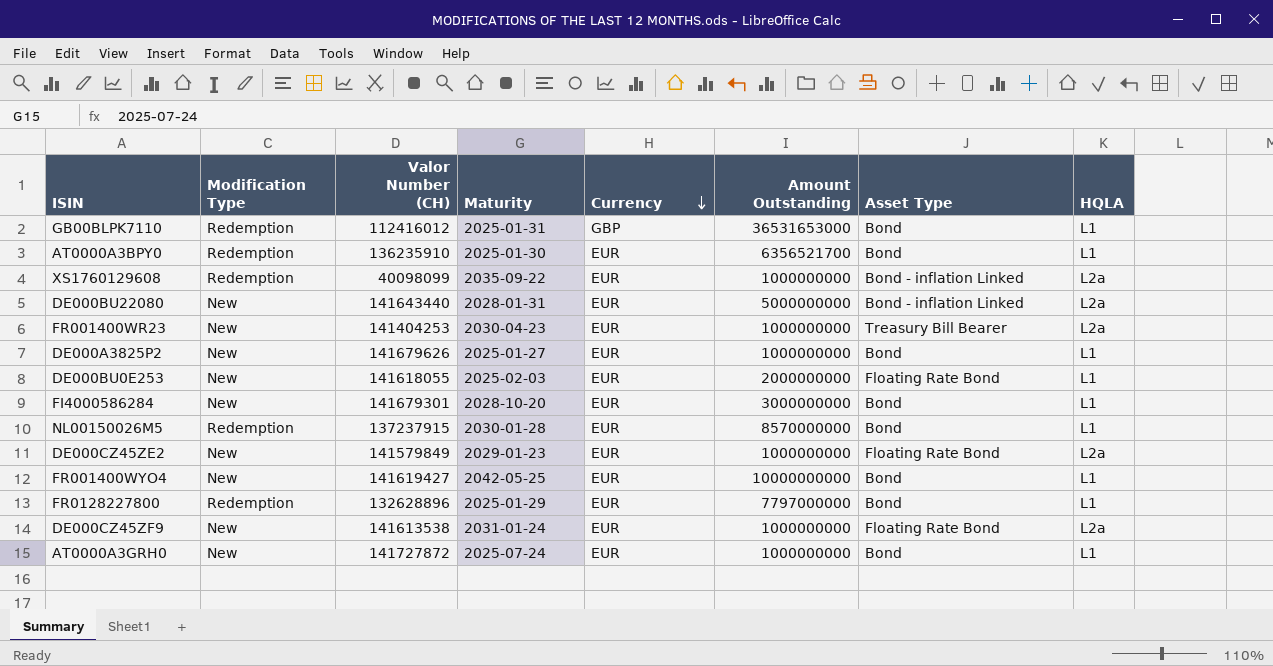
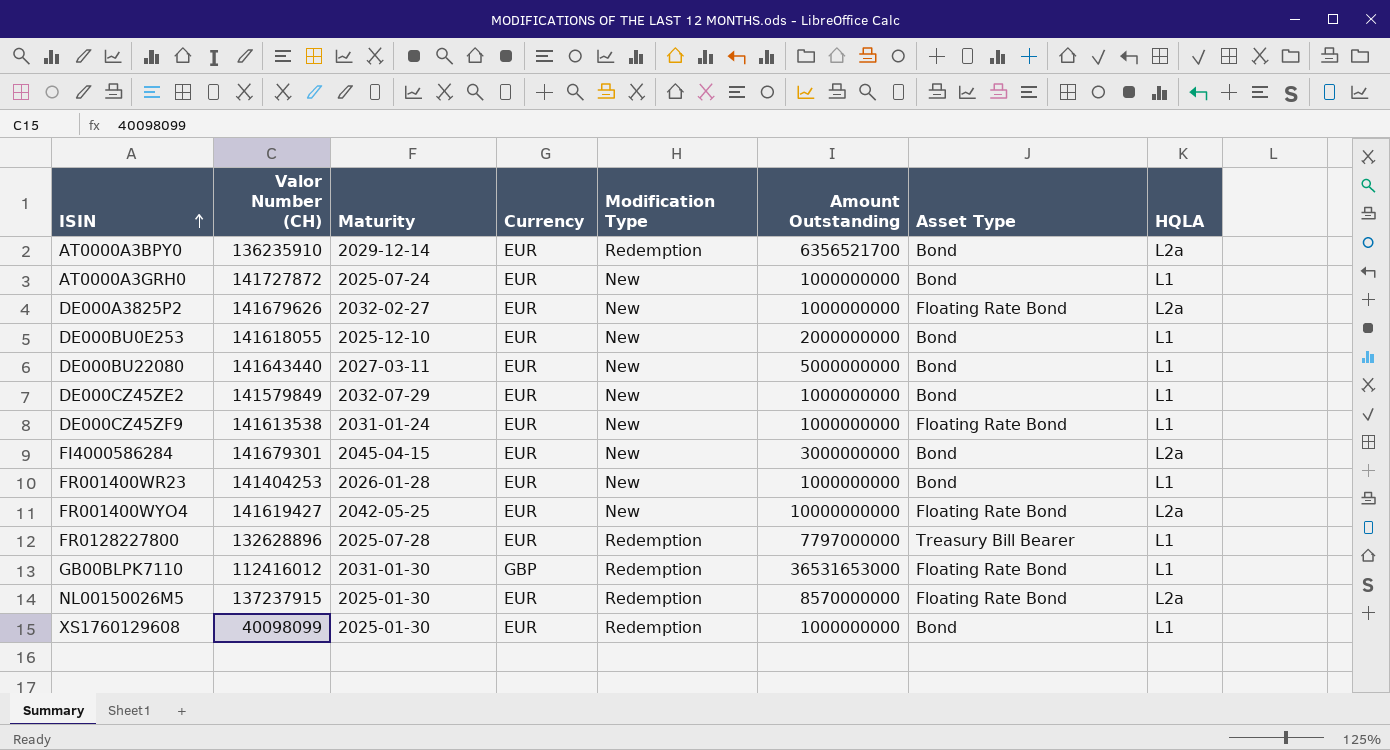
row order: Currency descending -> ISIN ascending
column Modification Type | position: 2 -> 5
AT0000A3BPY0 | Maturity: 2025-01-30 -> 2029-12-14
AT0000A3BPY0 | HQLA: L1 -> L2a
DE000A3825P2 | Maturity: 2025-01-27 -> 2032-02-27
DE000A3825P2 | Asset Type: Bond -> Floating Rate Bond
DE000A3825P2 | HQLA: L1 -> L2a
DE000BU0E253 | Maturity: 2025-02-03 -> 2025-12-10
DE000BU0E253 | Asset Type: Floating Rate Bond -> Bond
DE000BU22080 | Maturity: 2028-01-31 -> 2027-03-11
DE000BU22080 | Asset Type: Bond - inflation Linked -> Bond
DE000BU22080 | HQLA: L2a -> L1
DE000CZ45ZE2 | Maturity: 2029-01-23 -> 2032-07-29
DE000CZ45ZE2 | Asset Type: Floating Rate Bond -> Bond
DE000CZ45ZE2 | HQLA: L2a -> L1
DE000CZ45ZF9 | HQLA: L2a -> L1
FI4000586284 | Maturity: 2028-10-20 -> 2045-04-15
FI4000586284 | HQLA: L1 -> L2a
FR001400WR23 | Maturity: 2030-04-23 -> 2026-01-28
FR001400WR23 | Asset Type: Treasury Bill Bearer -> Bond
FR001400WR23 | HQLA: L2a -> L1
FR001400WYO4 | Asset Type: Bond -> Floating Rate Bond
FR001400WYO4 | HQLA: L1 -> L2a
FR0128227800 | Maturity: 2025-01-29 -> 2025-07-28
FR0128227800 | Asset Type: Bond -> Treasury Bill Bearer
GB00BLPK7110 | Maturity: 2025-01-31 -> 2031-01-30
GB00BLPK7110 | Asset Type: Bond -> Floating Rate Bond
NL00150026M5 | Maturity: 2030-01-28 -> 2025-01-30
NL00150026M5 | Asset Type: Bond -> Floating Rate Bond
NL00150026M5 | HQLA: L1 -> L2a
XS1760129608 | Maturity: 2035-09-22 -> 2025-01-30
XS1760129608 | Asset Type: Bond - inflation Linked -> Bond
XS1760129608 | HQLA: L2a -> L1

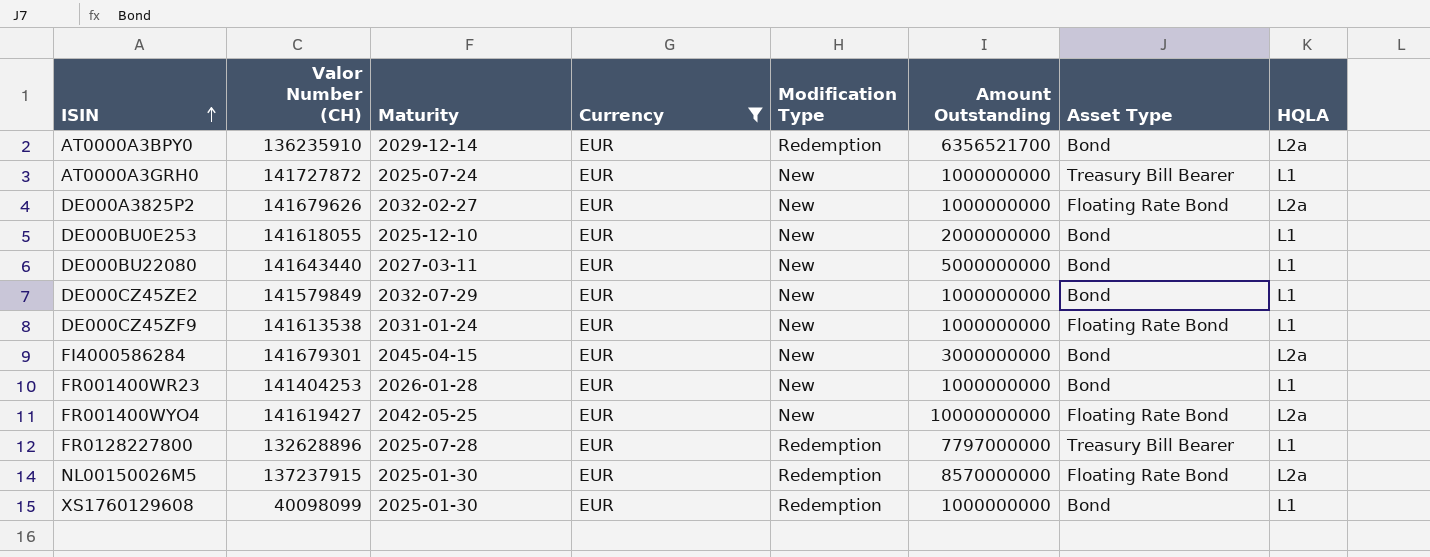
filter: none -> Currency = EUR
AT0000A3GRH0 | Asset Type: Bond -> Treasury Bill Bearer

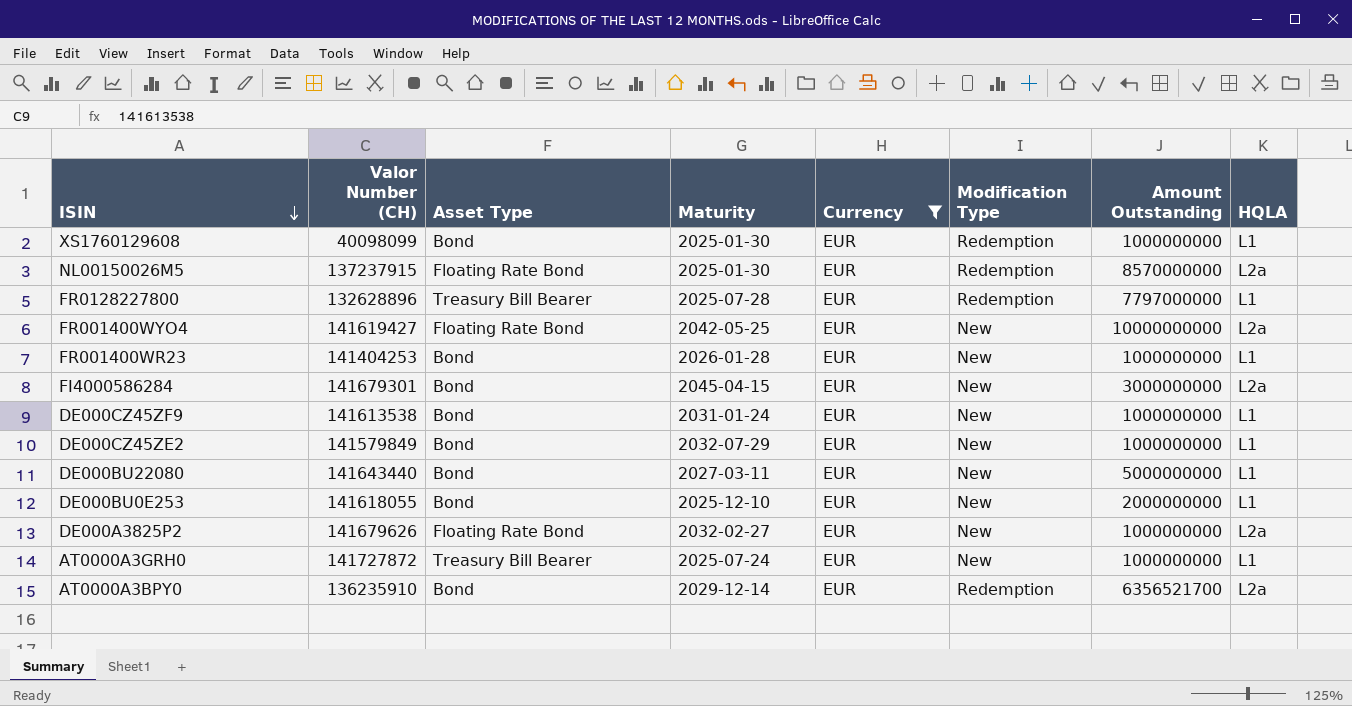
row order: ISIN ascending -> ISIN descending
column Asset Type | position: 7 -> 3
DE000CZ45ZF9 | Asset Type: Floating Rate Bond -> Bond

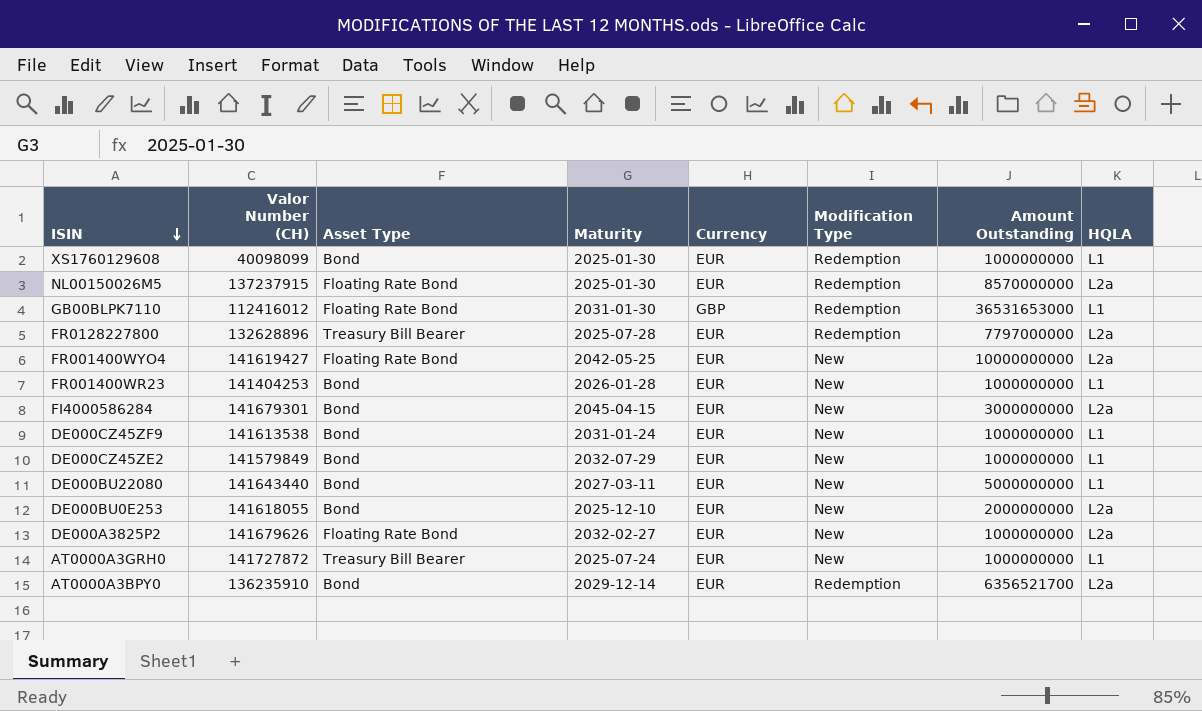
filter: Currency = EUR -> none
FR0128227800 | HQLA: L1 -> L2a
DE000BU0E253 | HQLA: L1 -> L2a

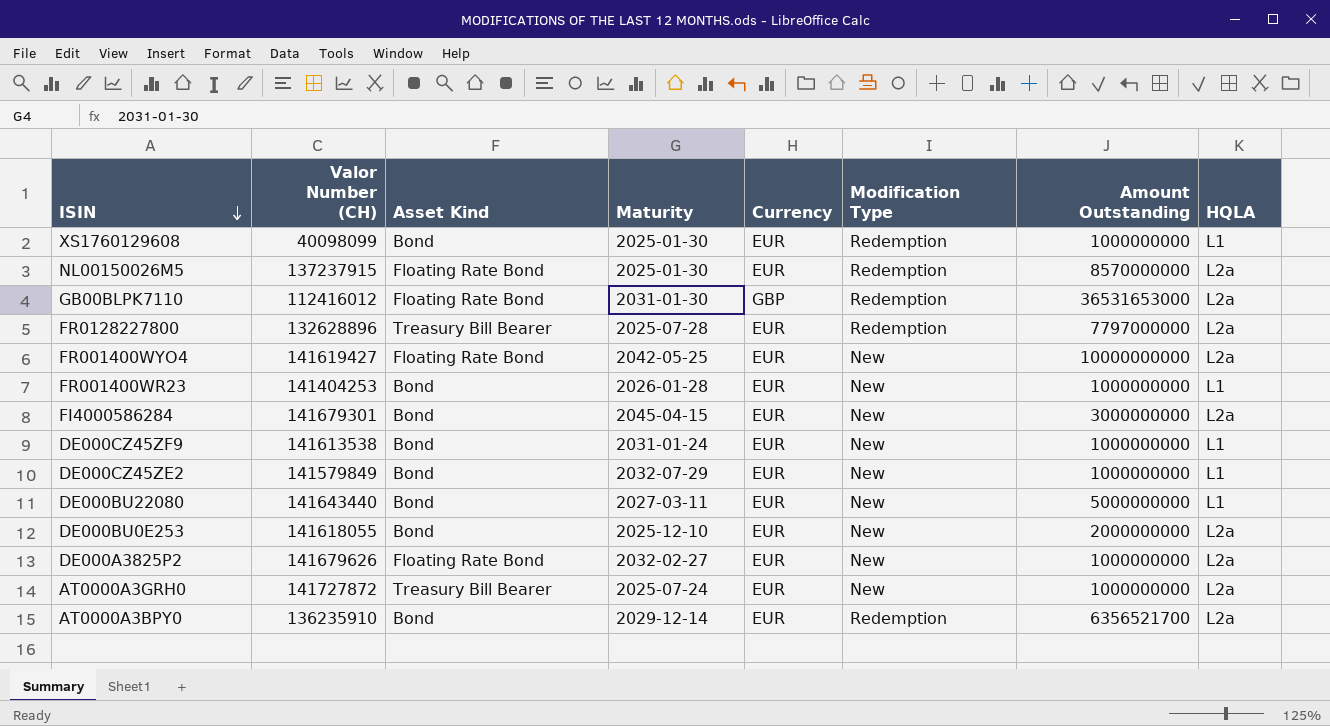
column name: Asset Type -> Asset Kind
GB00BLPK7110 | HQLA: L1 -> L2a
AT0000A3GRH0 | HQLA: L1 -> L2a

